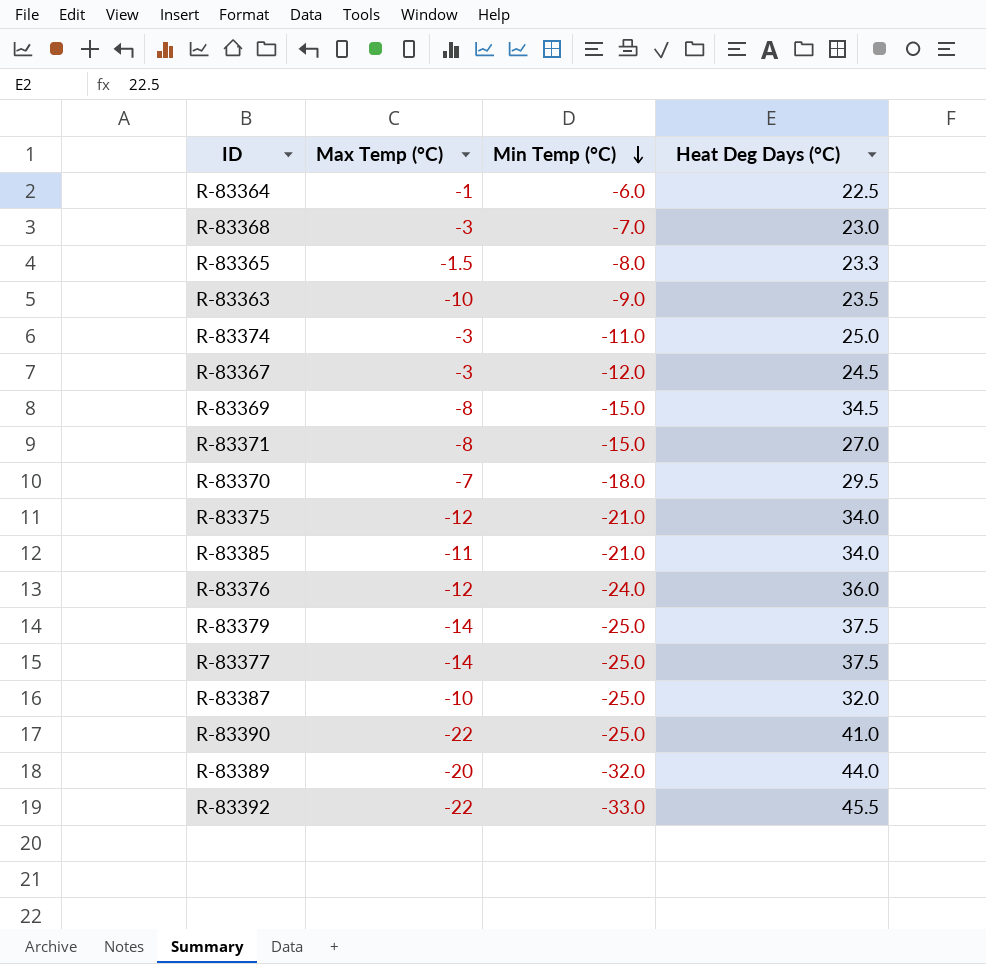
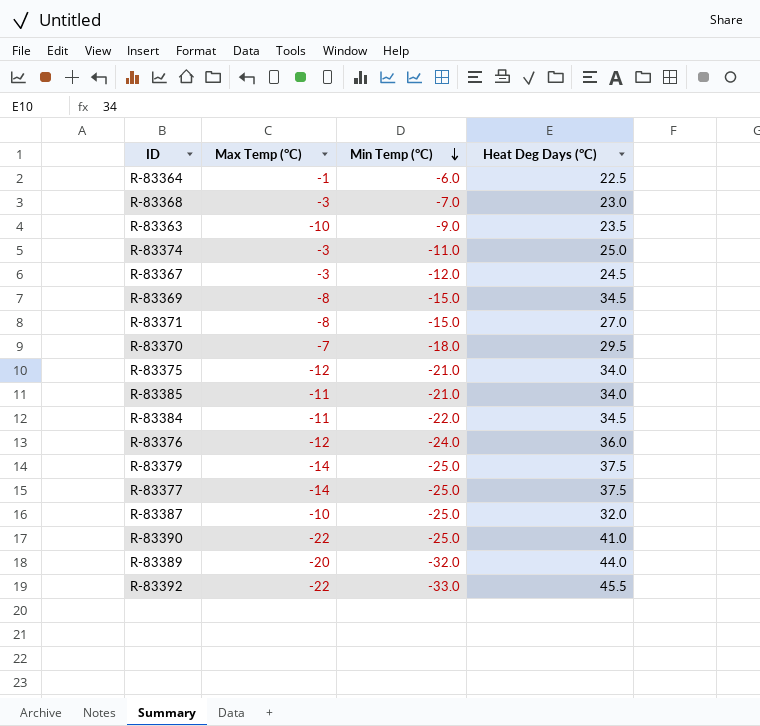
row R-83365: -1.5 | -8.0 | 23.3 -> none
row R-83384: none -> -11 | -22.0 | 34.5

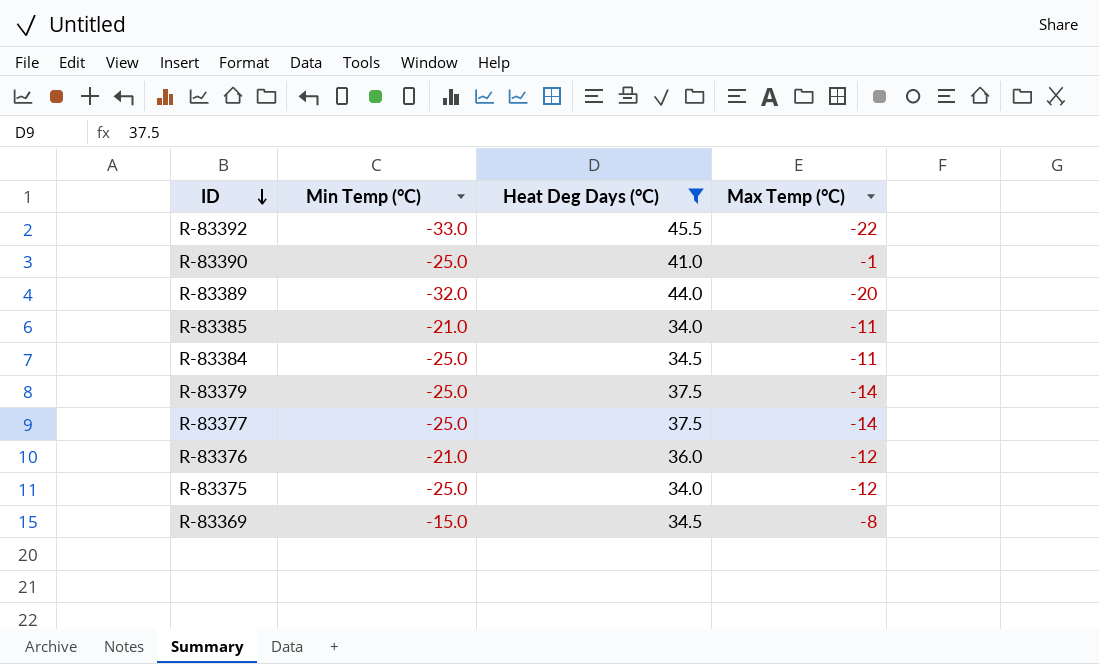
filter: none -> Heat Deg Days (°C) >= 34.0
row order: Min Temp (°C) descending -> ID descending
column Max Temp (°C) | position: 2 -> 4
R-83390 | Max Temp (°C): -22 -> -1
R-83384 | Min Temp (°C): -22.0 -> -25.0
R-83376 | Min Temp (°C): -24.0 -> -21.0
R-83375 | Min Temp (°C): -21.0 -> -25.0

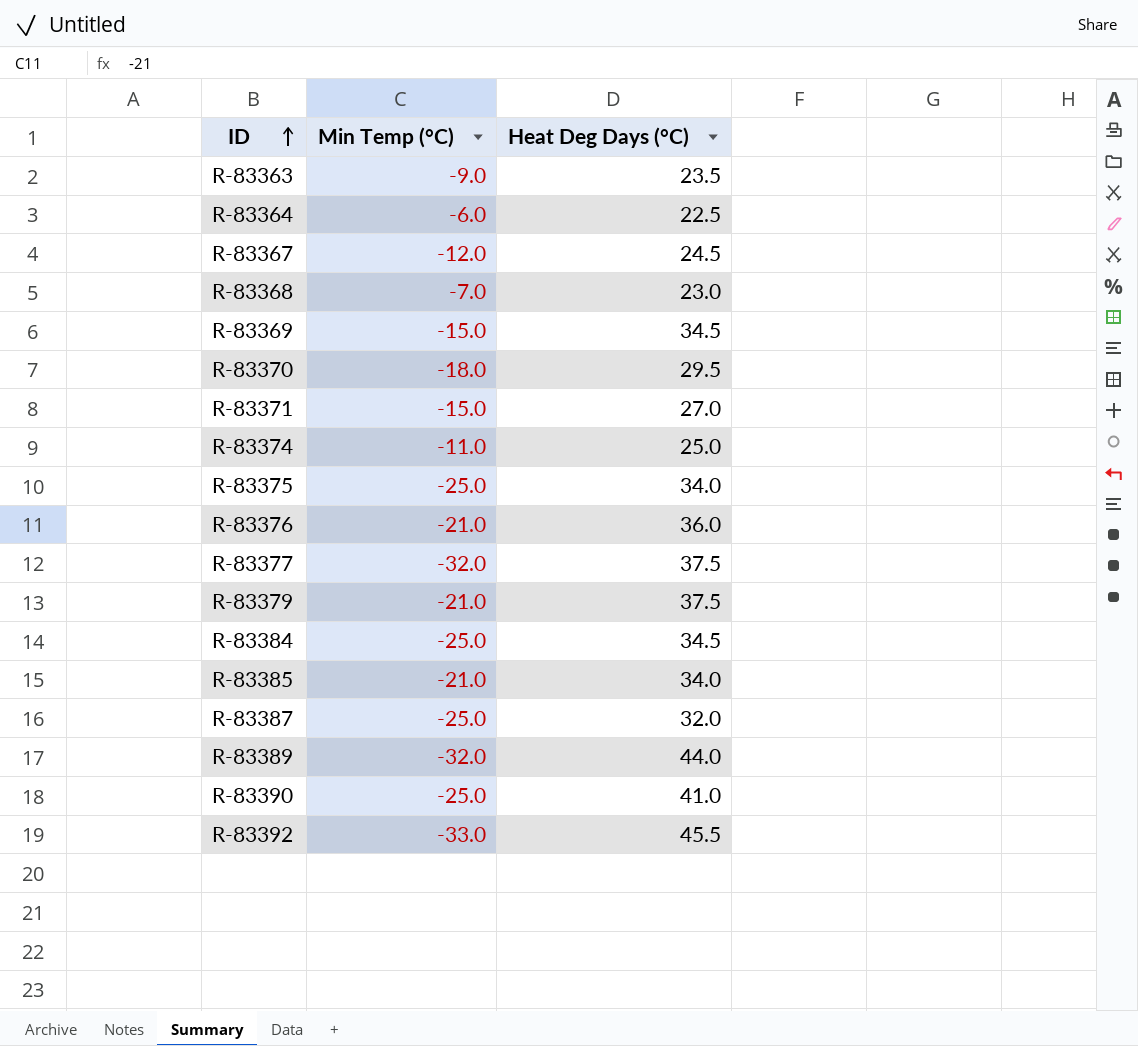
filter: Heat Deg Days (°C) >= 34.0 -> none
row order: ID descending -> ID ascending
column Max Temp (°C) | position: 4 -> none
R-83377 | Min Temp (°C): -25.0 -> -32.0
R-83379 | Min Temp (°C): -25.0 -> -21.0

